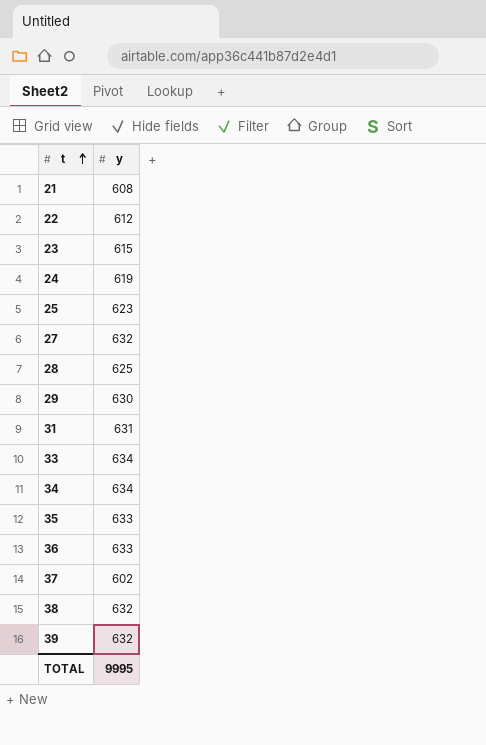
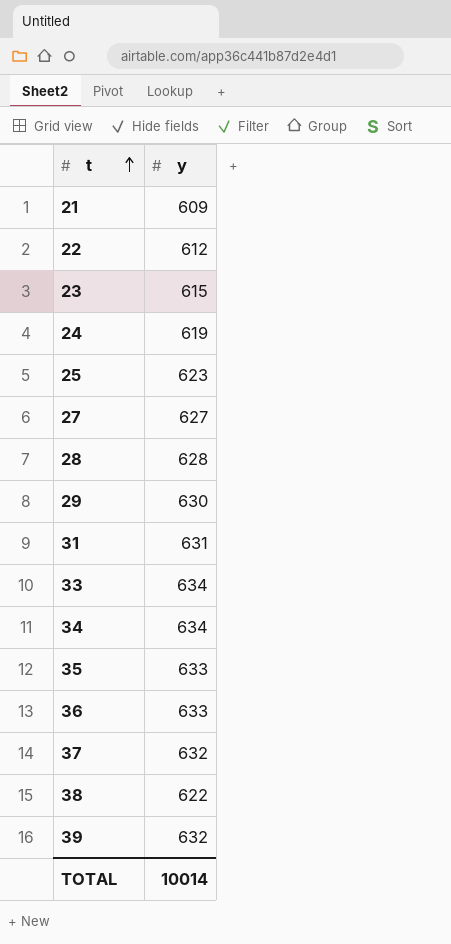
21 | y: 608 -> 609
27 | y: 632 -> 627
28 | y: 625 -> 628
37 | y: 602 -> 632
38 | y: 632 -> 622
TOTAL | y: 9995 -> 10014

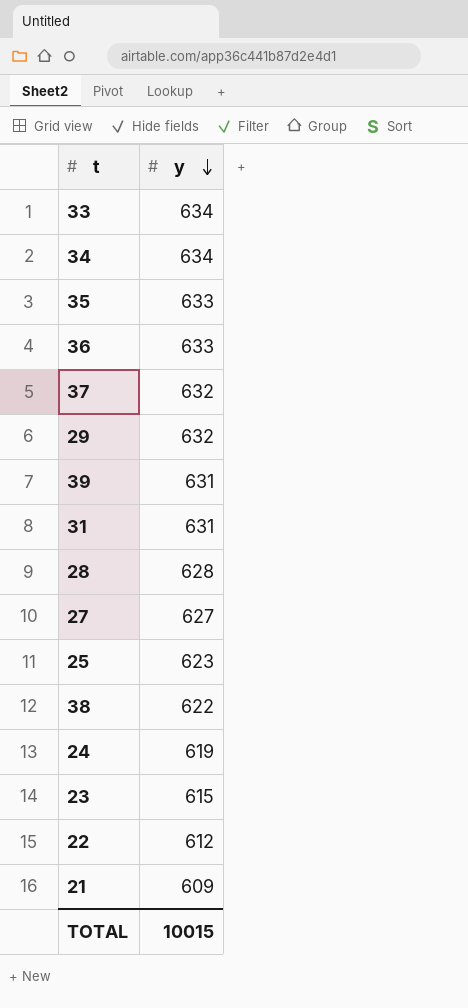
row order: t ascending -> y descending
29 | y: 630 -> 632
39 | y: 632 -> 631
TOTAL | y: 10014 -> 10015

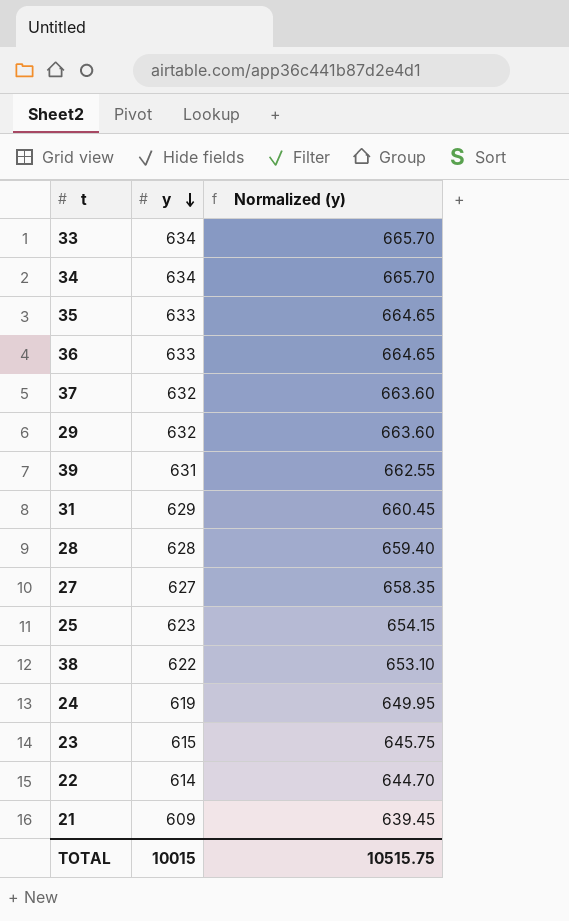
column Normalized (y) | formula: none -> [y] * 1.05
31 | y: 631 -> 629
22 | y: 612 -> 614

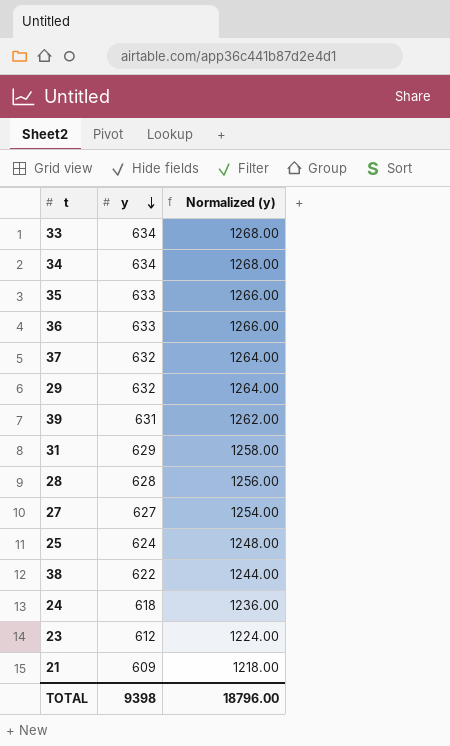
column Normalized (y) | formula: [y] * 1.05 -> [y] * 2
row 22: 614 | 644.70 -> none
25 | y: 623 -> 624
24 | y: 619 -> 618
23 | y: 615 -> 612
TOTAL | y: 10015 -> 9398
TOTAL | Normalized (y): 10515.75 -> 18796.00

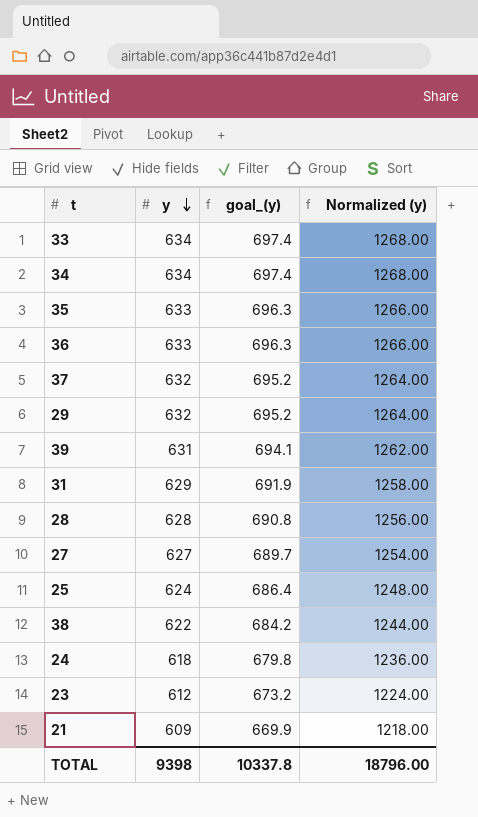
column goal_(y) | formula: none -> [y] * 1.1

